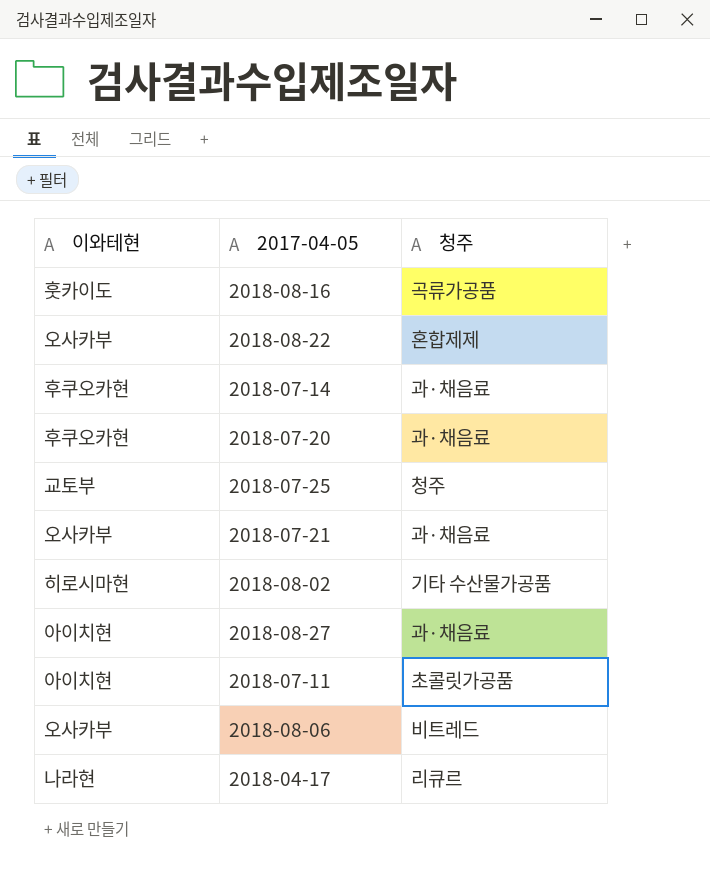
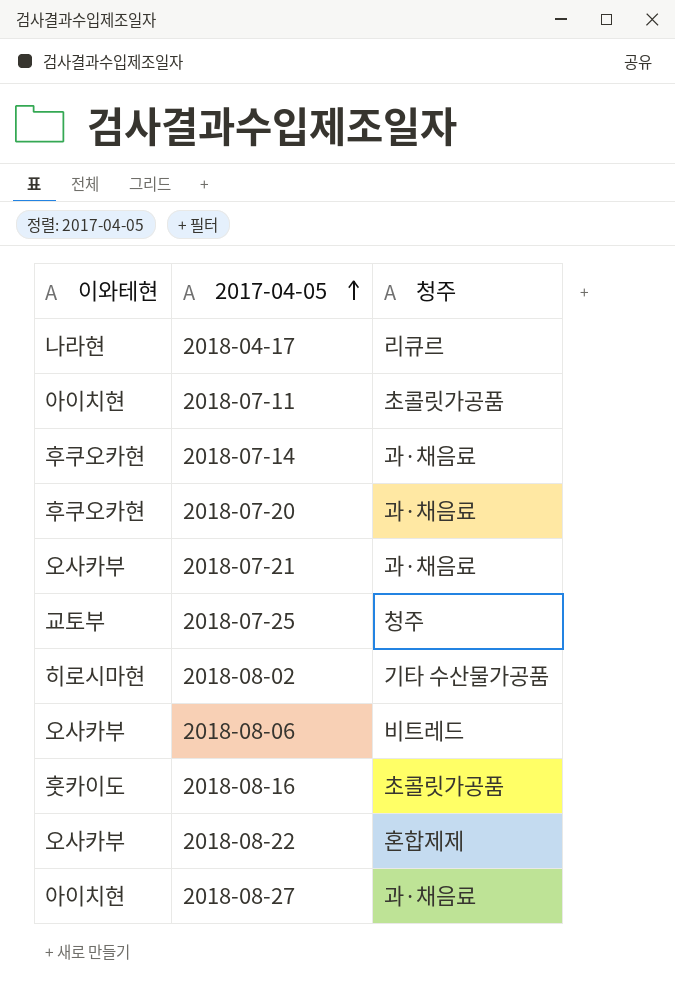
row order: none -> 2017-04-05 ascending
2018-08-16 | 청주: 곡류가공품 -> 초콜릿가공품

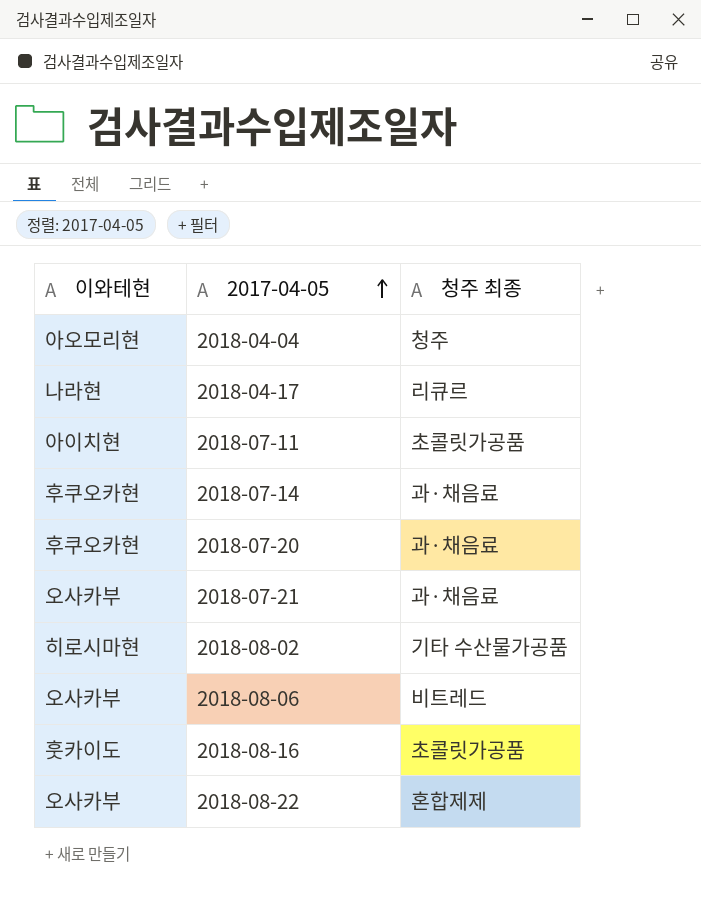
column name: 청주 -> 청주 최종
row 2018-07-25: 교토부 | 청주 -> none
row 2018-08-27: 아이치현 | 과·채음료 -> none
row 2018-04-04: none -> 아오모리현 | 청주

